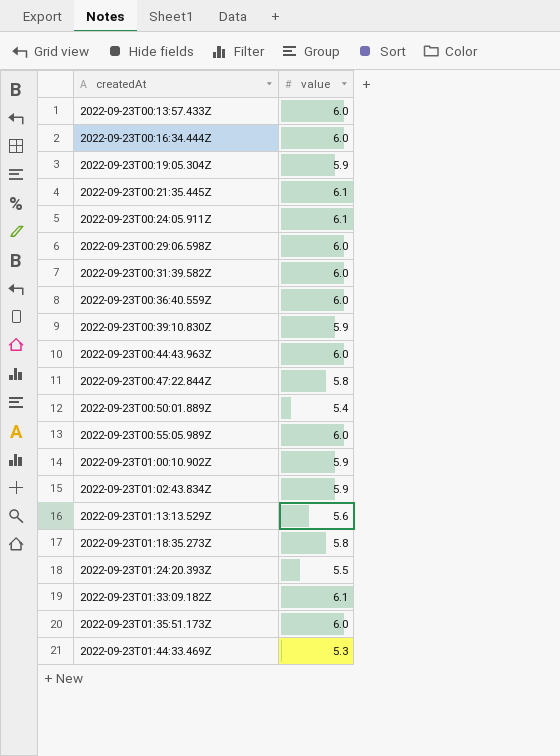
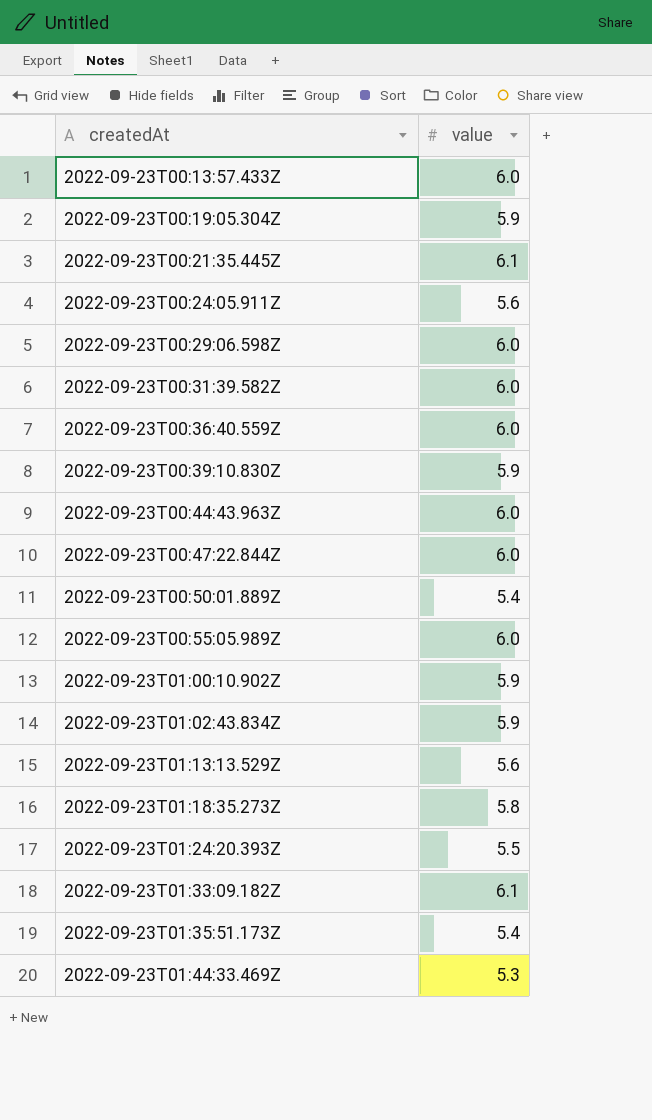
row 2022-09-23T00:16:34.444Z: 6.0 -> none
2022-09-23T00:24:05.911Z | value: 6.1 -> 5.6
2022-09-23T00:47:22.844Z | value: 5.8 -> 6.0
2022-09-23T01:35:51.173Z | value: 6.0 -> 5.4

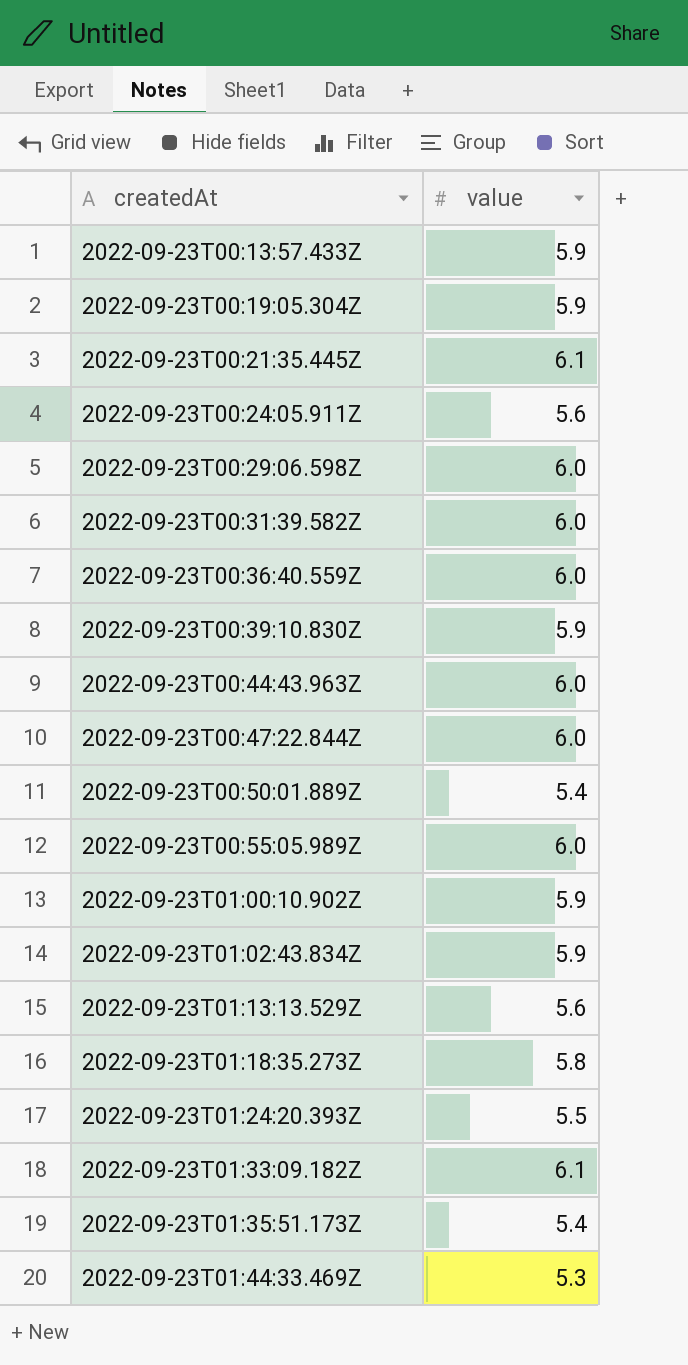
2022-09-23T00:13:57.433Z | value: 6.0 -> 5.9

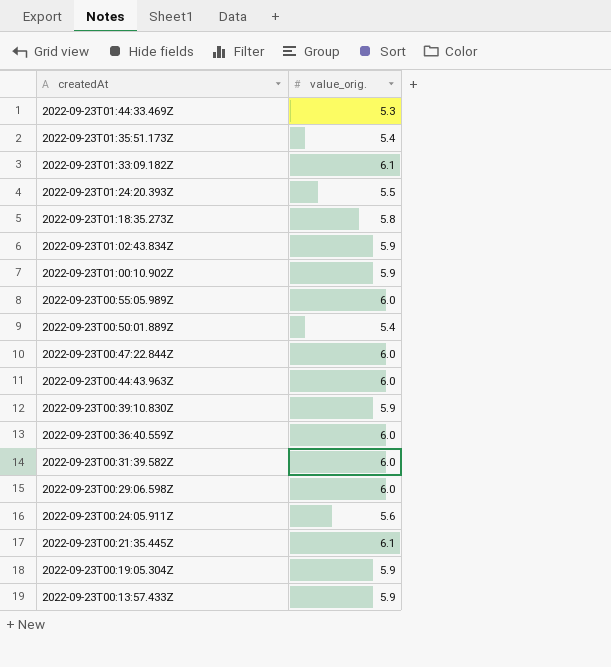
row order: createdAt ascending -> createdAt descending
column name: value -> value_orig.
row 2022-09-23T01:13:13.529Z: 5.6 -> none

